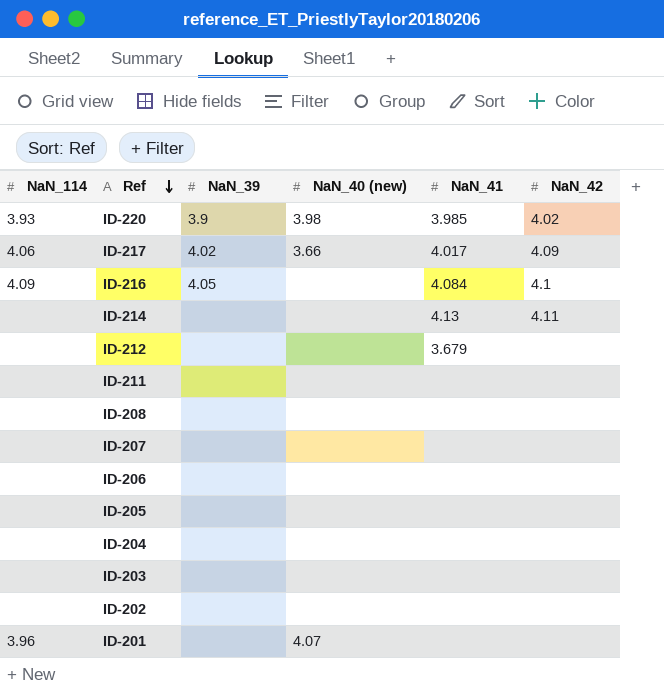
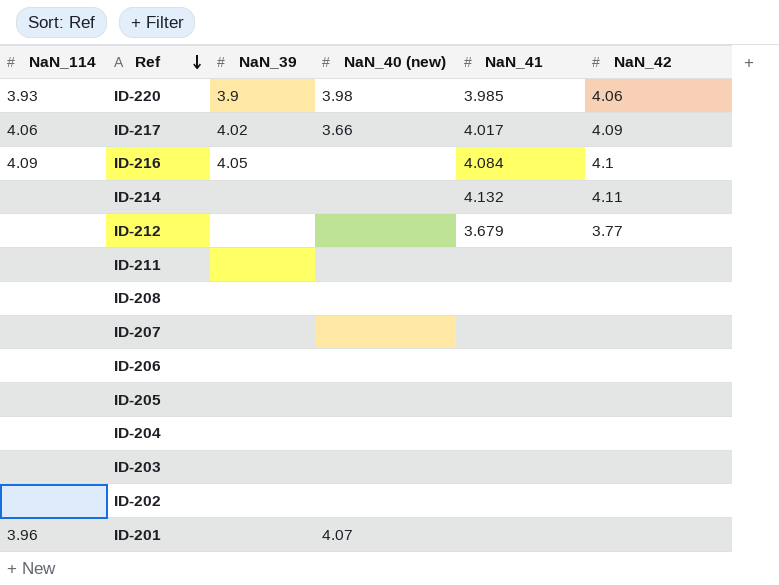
ID-220 | NaN_42: 4.02 -> 4.06
ID-214 | NaN_41: 4.13 -> 4.132
ID-212 | NaN_42: none -> 3.77

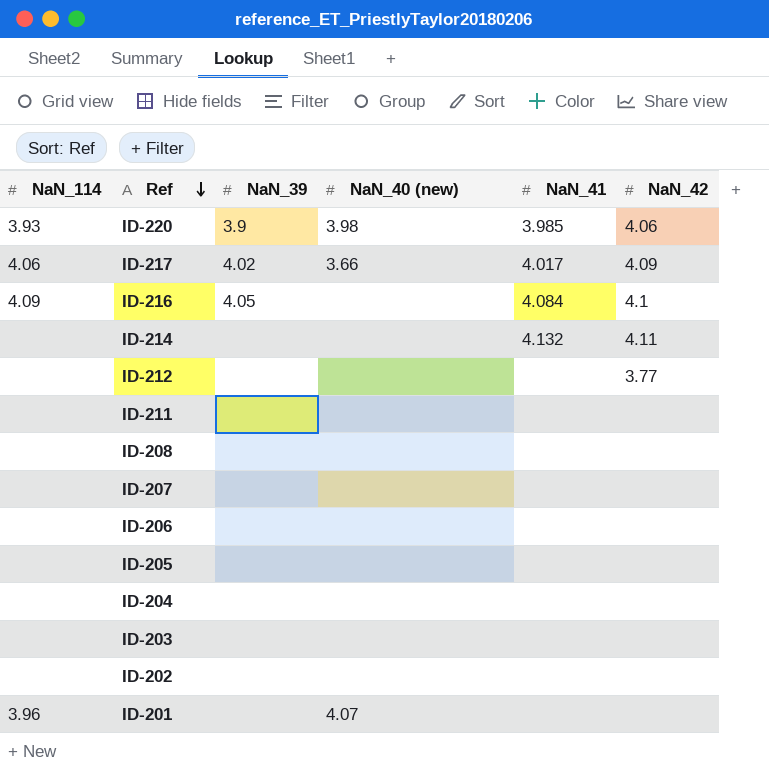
ID-212 | NaN_41: 3.679 -> none

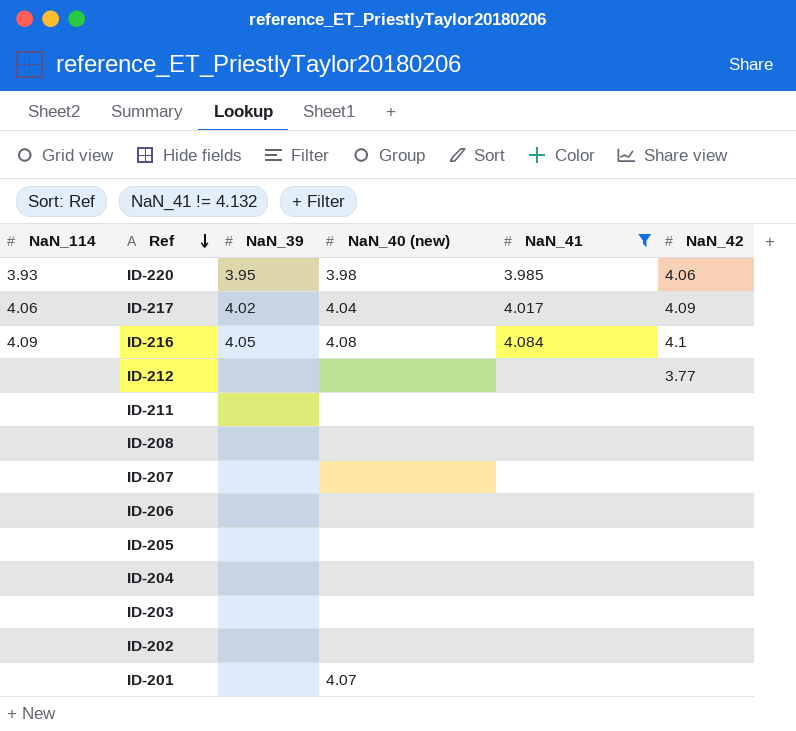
filter: none -> NaN_41 != 4.132
ID-220 | NaN_39: 3.9 -> 3.95
ID-217 | NaN_40 (new): 3.66 -> 4.04
ID-216 | NaN_40 (new): none -> 4.08
ID-201 | NaN_114: 3.96 -> none

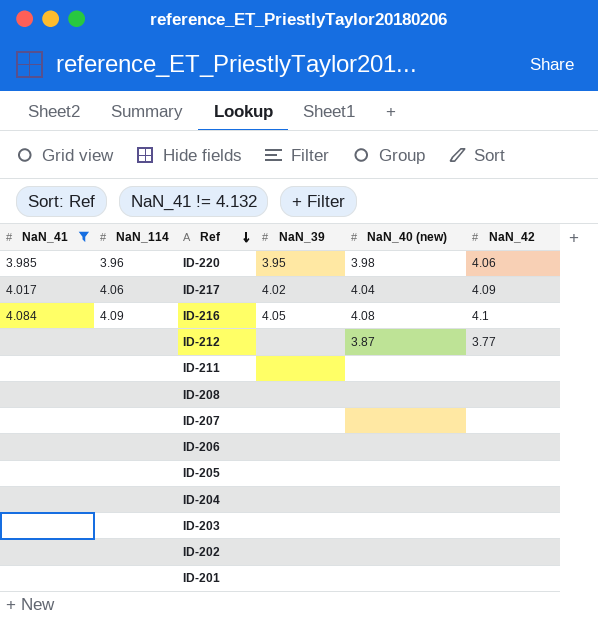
column NaN_41 | position: 5 -> 1
ID-220 | NaN_114: 3.93 -> 3.96
ID-212 | NaN_40 (new): none -> 3.87
ID-201 | NaN_40 (new): 4.07 -> none

